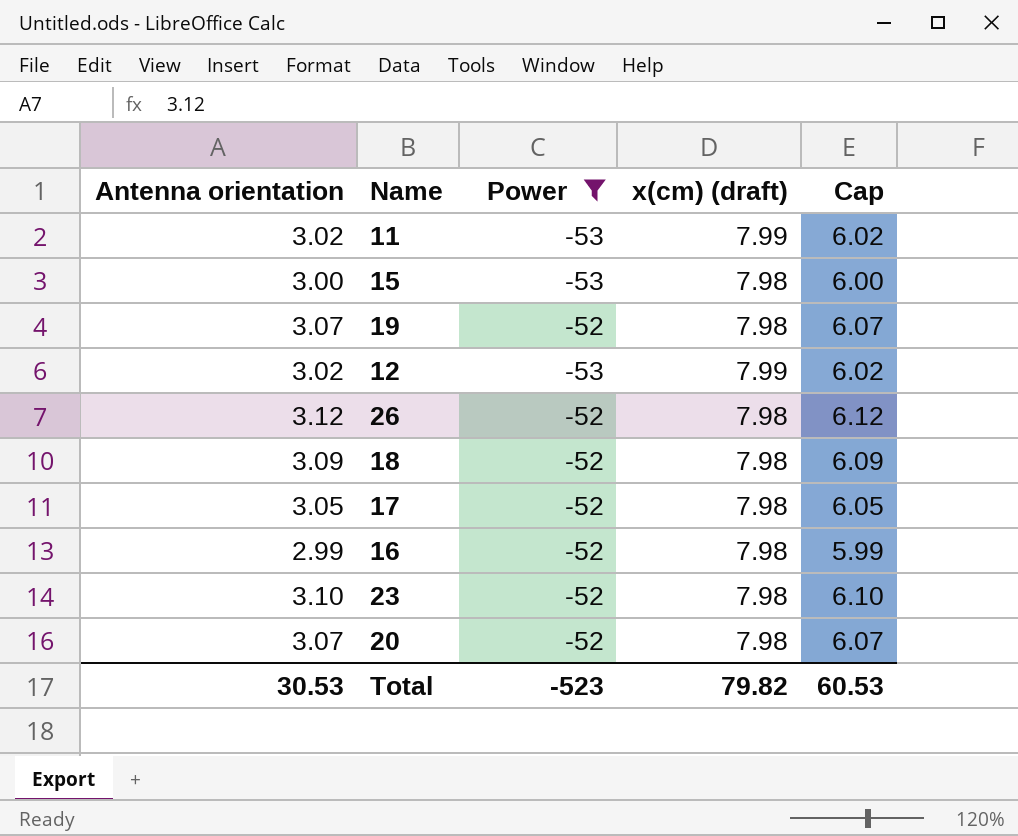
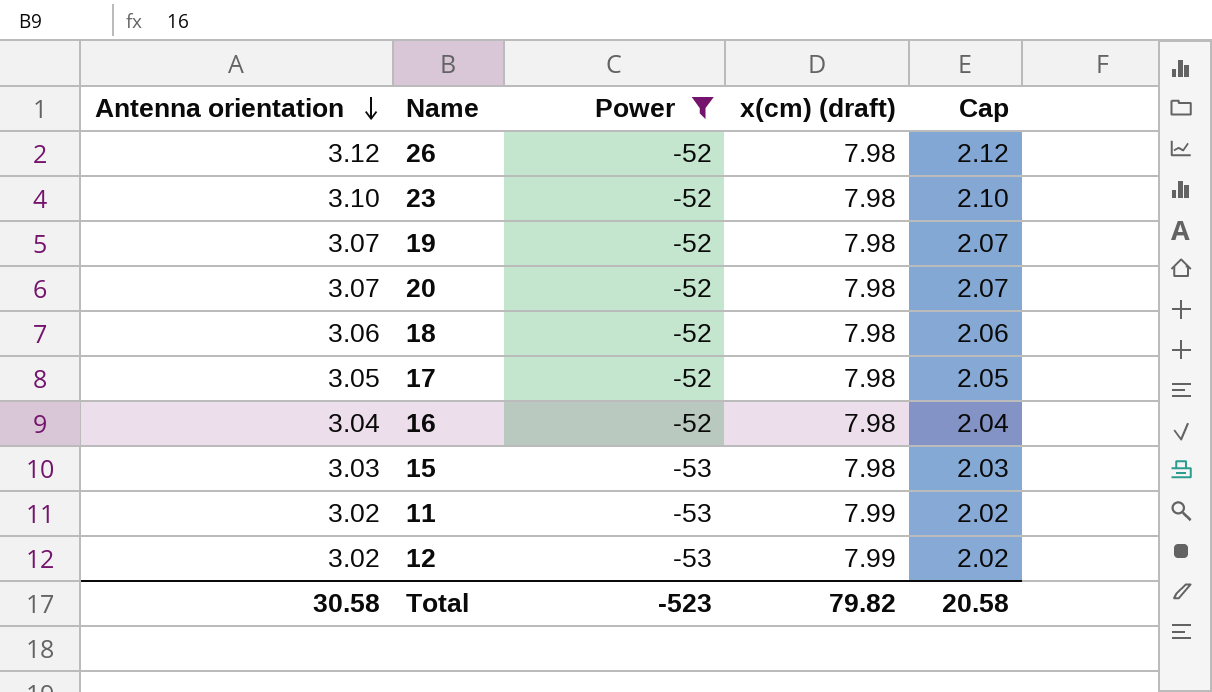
row order: none -> Antenna orientation descending
column Cap | formula: [Antenna orientation] + 3 -> [Antenna orientation] - 1
18 | Antenna orientation: 3.09 -> 3.06
16 | Antenna orientation: 2.99 -> 3.04
15 | Antenna orientation: 3.00 -> 3.03
Total | Antenna orientation: 30.53 -> 30.58
Total | Cap: 60.53 -> 20.58

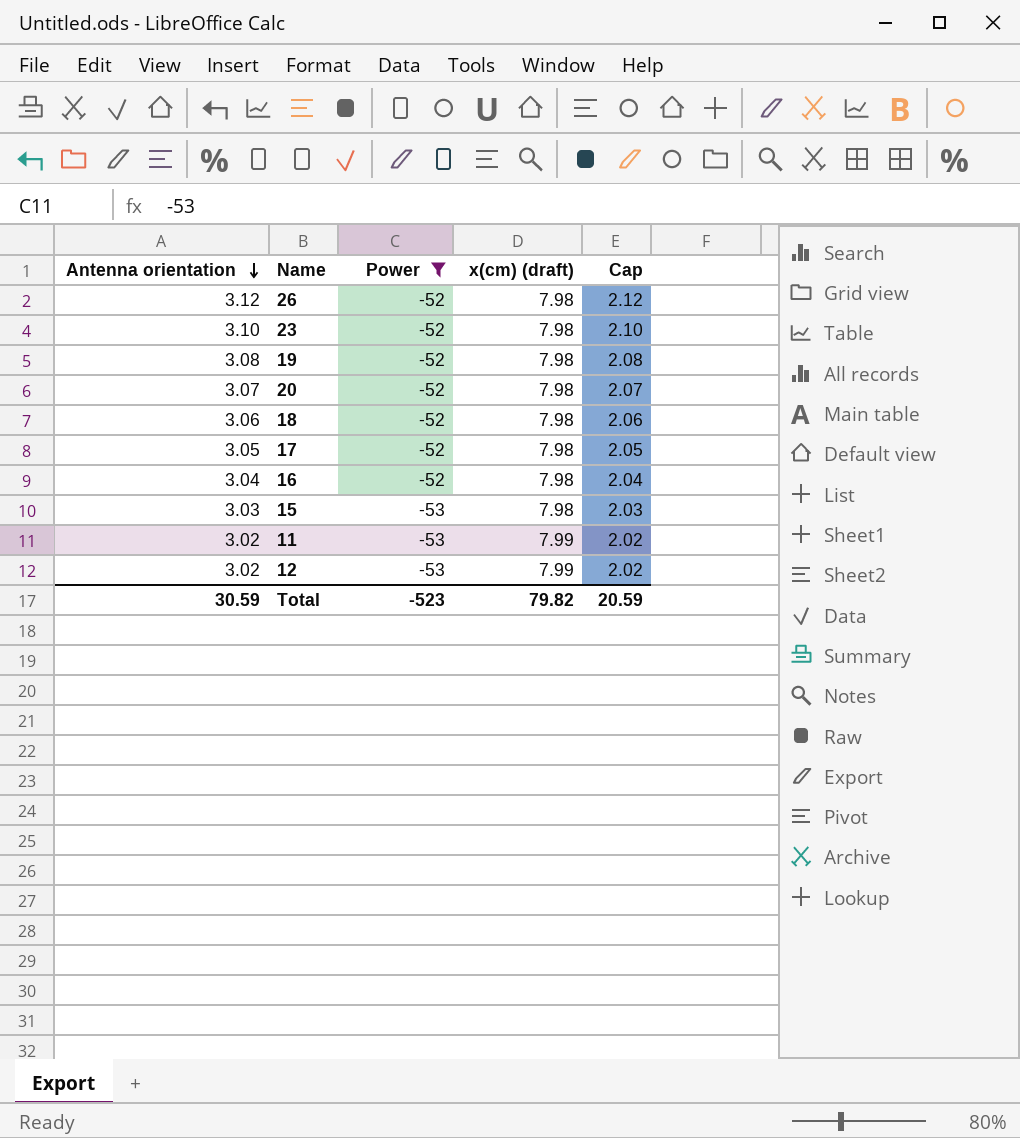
19 | Antenna orientation: 3.07 -> 3.08
19 | Cap: 2.07 -> 2.08
Total | Antenna orientation: 30.58 -> 30.59
Total | Cap: 20.58 -> 20.59

